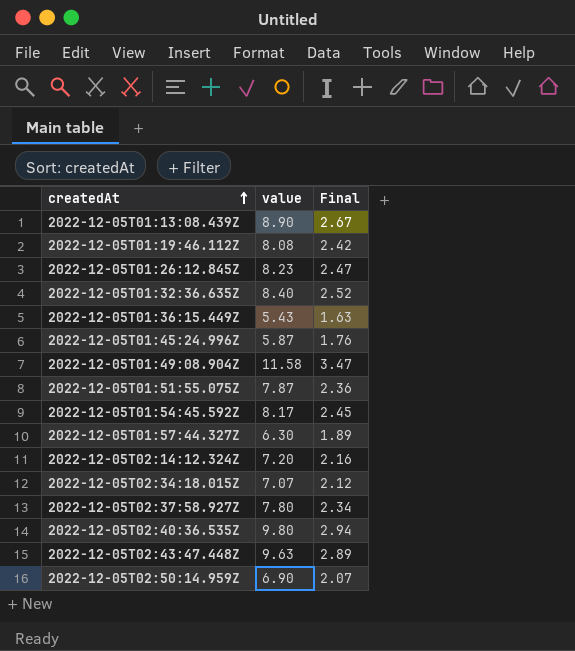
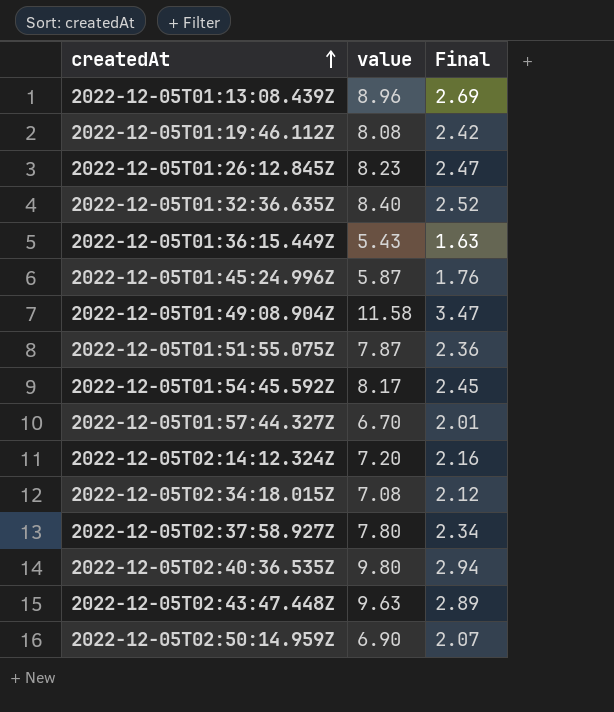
2022-12-05T01:13:08.439Z | value: 8.90 -> 8.96
2022-12-05T01:13:08.439Z | Final: 2.67 -> 2.69
2022-12-05T01:57:44.327Z | value: 6.30 -> 6.70
2022-12-05T01:57:44.327Z | Final: 1.89 -> 2.01
2022-12-05T02:34:18.015Z | value: 7.07 -> 7.08

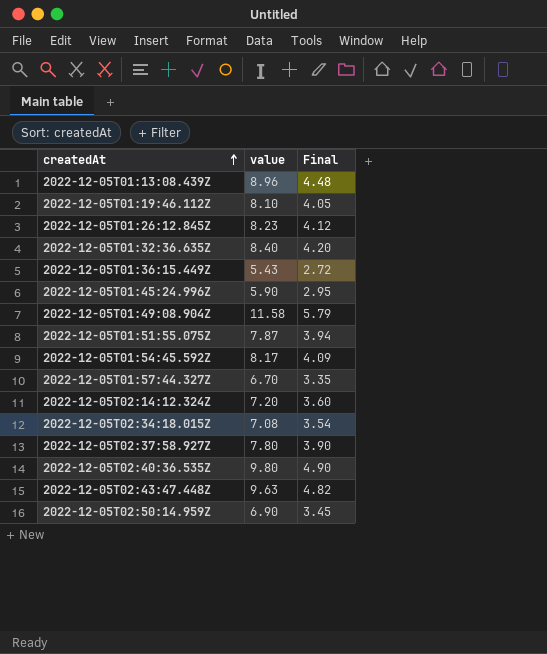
column Final | formula: [value] * 0.3 -> [value] * 0.5
2022-12-05T01:19:46.112Z | value: 8.08 -> 8.10
2022-12-05T01:45:24.996Z | value: 5.87 -> 5.90

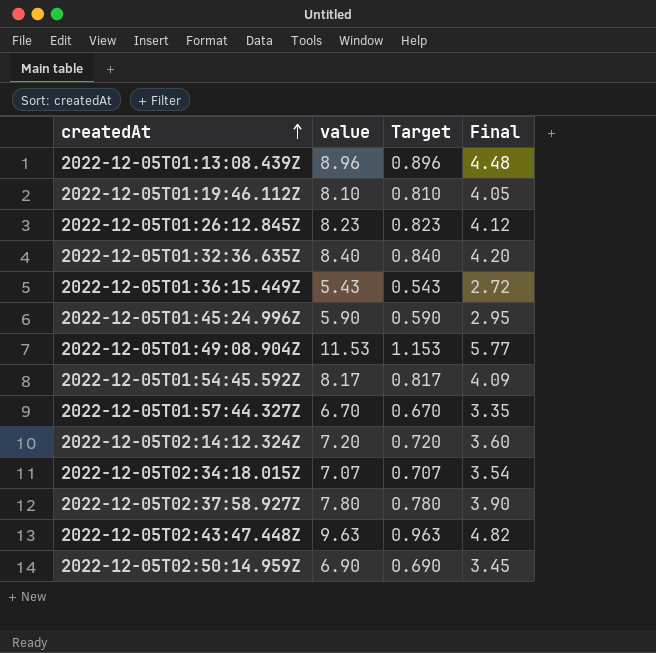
column Target | formula: none -> [value] * 0.1
row 2022-12-05T01:51:55.075Z: 7.87 | 3.94 -> none
row 2022-12-05T02:40:36.535Z: 9.80 | 4.90 -> none
2022-12-05T01:49:08.904Z | value: 11.58 -> 11.53
2022-12-05T01:49:08.904Z | Final: 5.79 -> 5.77
2022-12-05T02:34:18.015Z | value: 7.08 -> 7.07

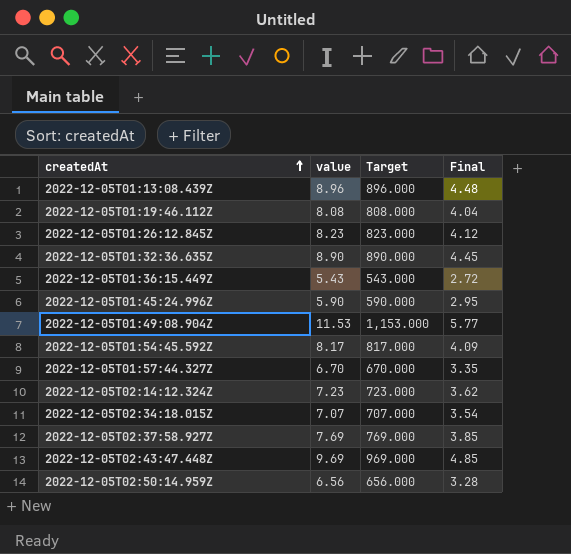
column Target | formula: [value] * 0.1 -> [value] * 100
2022-12-05T01:19:46.112Z | value: 8.10 -> 8.08
2022-12-05T01:19:46.112Z | Final: 4.05 -> 4.04
2022-12-05T01:32:36.635Z | value: 8.40 -> 8.90
2022-12-05T01:32:36.635Z | Final: 4.20 -> 4.45
2022-12-05T02:14:12.324Z | value: 7.20 -> 7.23
2022-12-05T02:14:12.324Z | Final: 3.60 -> 3.62
2022-12-05T02:37:58.927Z | value: 7.80 -> 7.69
2022-12-05T02:37:58.927Z | Final: 3.90 -> 3.85
2022-12-05T02:43:47.448Z | value: 9.63 -> 9.69
2022-12-05T02:43:47.448Z | Final: 4.82 -> 4.85
2022-12-05T02:50:14.959Z | value: 6.90 -> 6.56
2022-12-05T02:50:14.959Z | Final: 3.45 -> 3.28

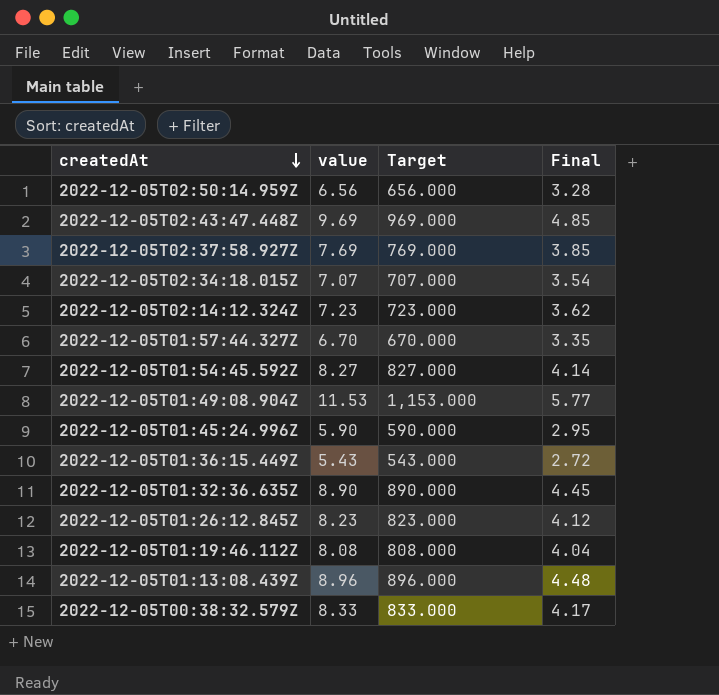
row order: createdAt ascending -> createdAt descending
2022-12-05T01:54:45.592Z | value: 8.17 -> 8.27
2022-12-05T01:54:45.592Z | Target: 817.000 -> 827.000
2022-12-05T01:54:45.592Z | Final: 4.09 -> 4.14
row 2022-12-05T00:38:32.579Z: none -> 8.33 | 833.000 | 4.17

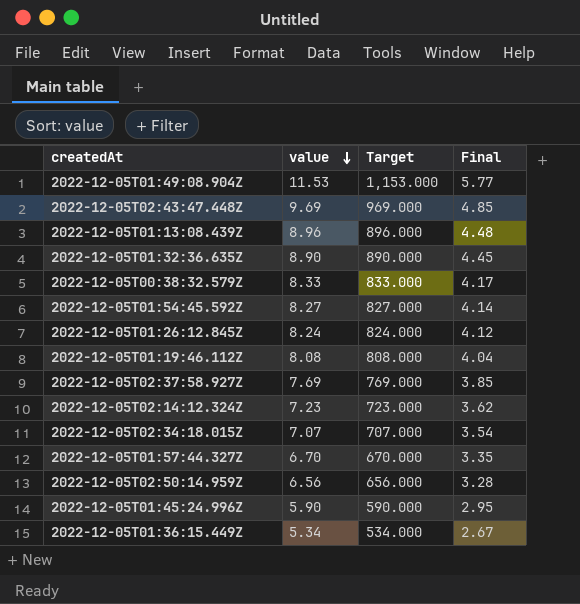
row order: createdAt descending -> value descending
2022-12-05T01:26:12.845Z | value: 8.23 -> 8.24
2022-12-05T01:26:12.845Z | Target: 823.000 -> 824.000
2022-12-05T01:36:15.449Z | value: 5.43 -> 5.34
2022-12-05T01:36:15.449Z | Target: 543.000 -> 534.000
2022-12-05T01:36:15.449Z | Final: 2.72 -> 2.67

